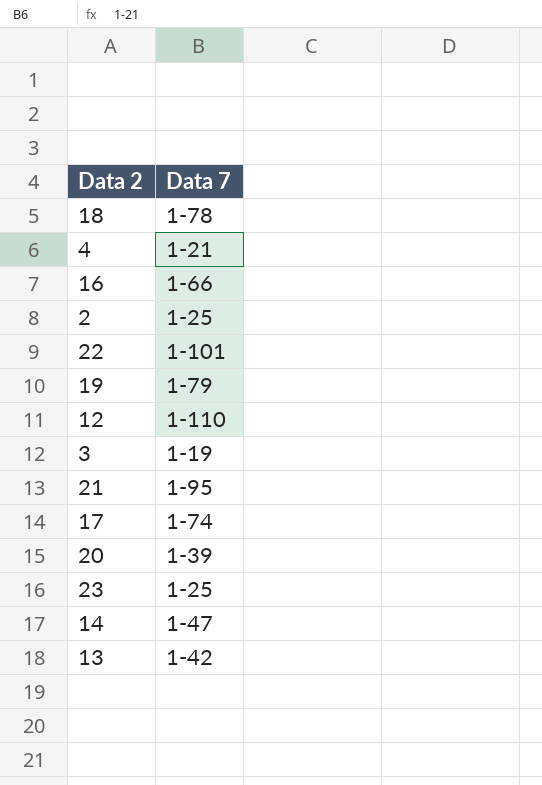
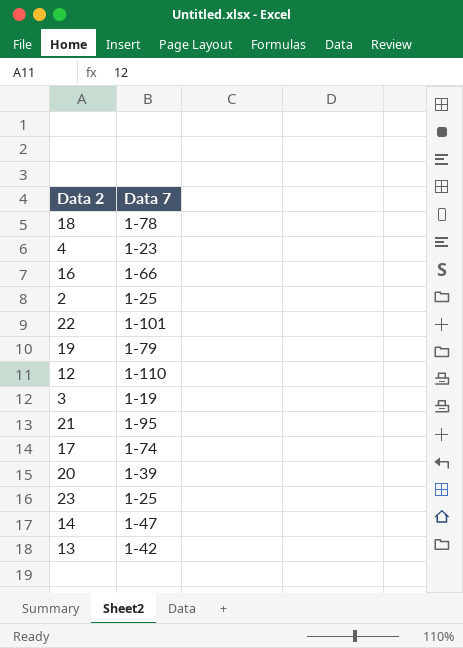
4 | Data 7: 1-21 -> 1-23

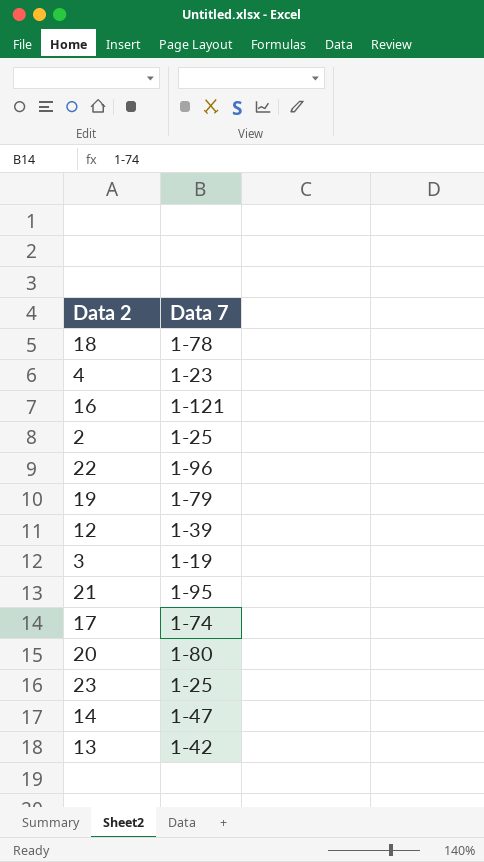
16 | Data 7: 1-66 -> 1-121
22 | Data 7: 1-101 -> 1-96
12 | Data 7: 1-110 -> 1-39
20 | Data 7: 1-39 -> 1-80

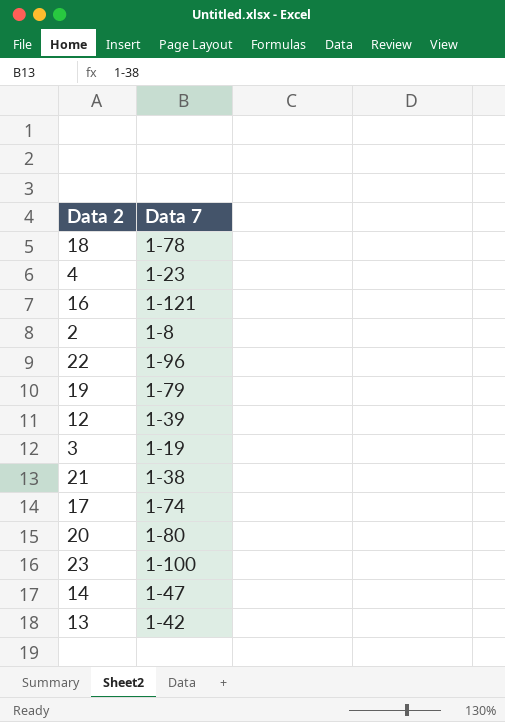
2 | Data 7: 1-25 -> 1-8
21 | Data 7: 1-95 -> 1-38
23 | Data 7: 1-25 -> 1-100

